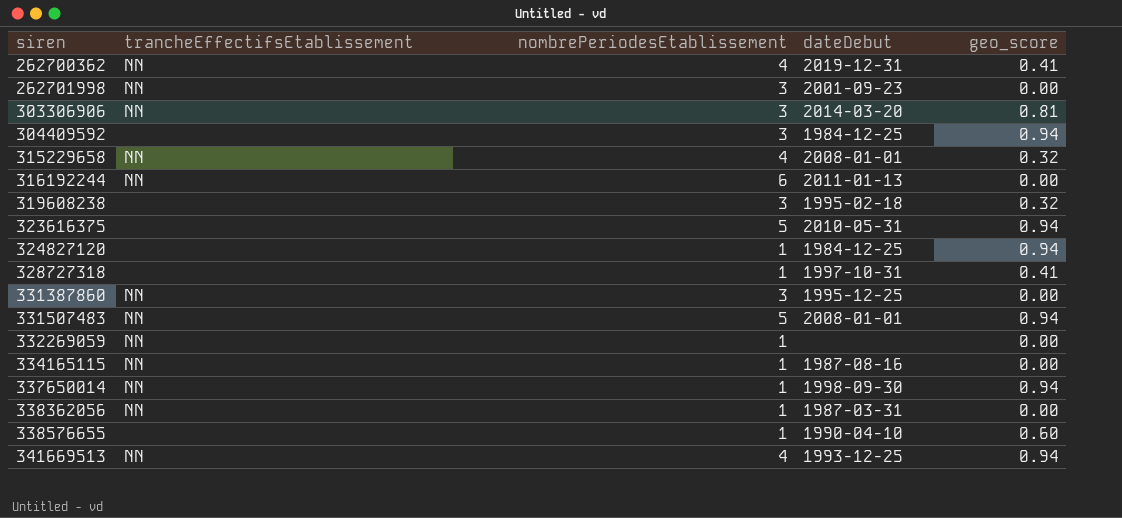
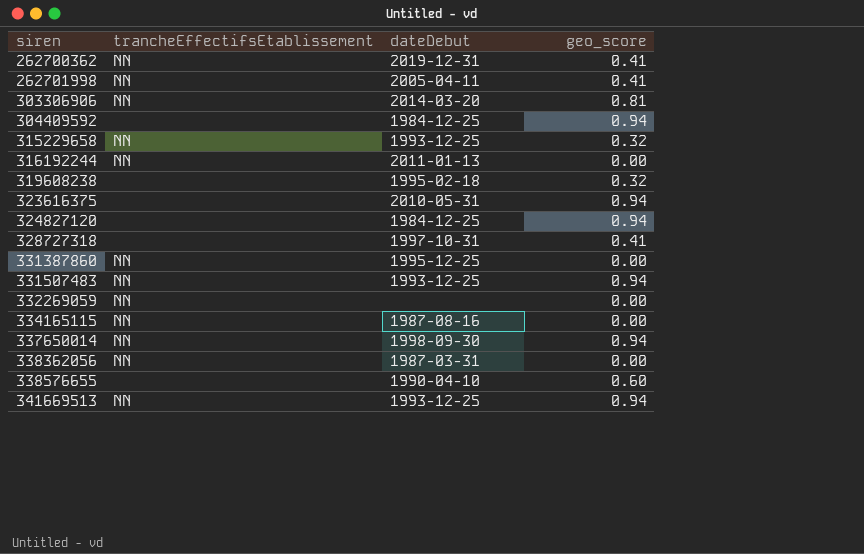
column nombrePeriodesEtablissement | position: 3 -> none
262701998 | dateDebut: 2001-09-23 -> 2005-04-11
262701998 | geo_score: 0.00 -> 0.41
315229658 | dateDebut: 2008-01-01 -> 1993-12-25
331507483 | dateDebut: 2008-01-01 -> 1993-12-25

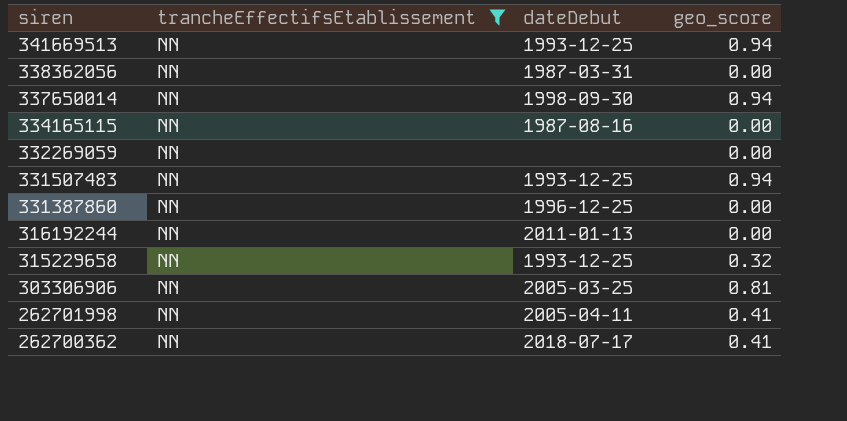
filter: none -> trancheEffectifsEtablissement = NN
row order: siren ascending -> siren descending
331387860 | dateDebut: 1995-12-25 -> 1996-12-25
303306906 | dateDebut: 2014-03-20 -> 2005-03-25
262700362 | dateDebut: 2019-12-31 -> 2018-07-17

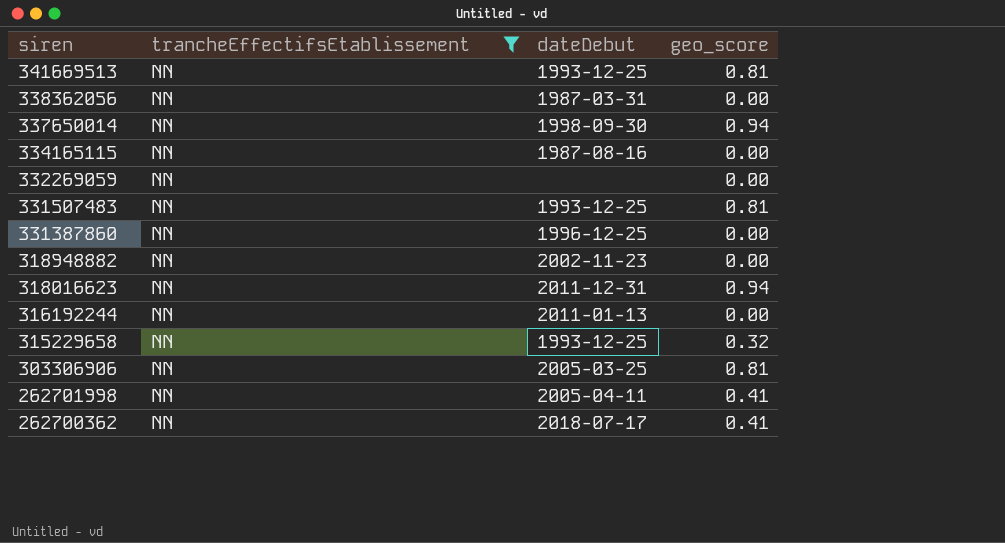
341669513 | geo_score: 0.94 -> 0.81
331507483 | geo_score: 0.94 -> 0.81
row 318948882: none -> NN | 2002-11-23 | 0.00
row 318016623: none -> NN | 2011-12-31 | 0.94

